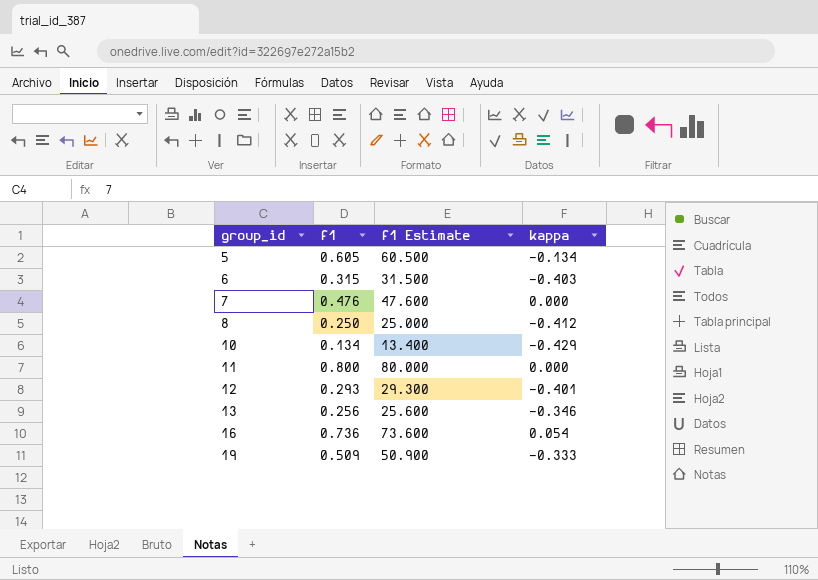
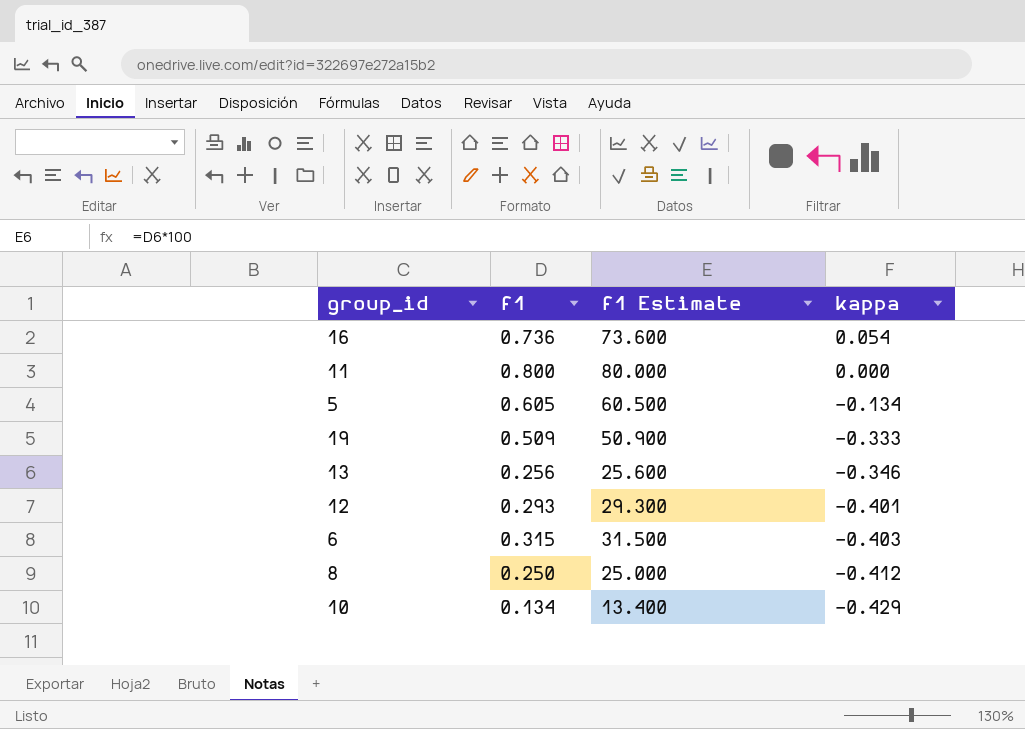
row order: group_id ascending -> kappa descending
row 7: 0.476 | 47.600 | 0.000 -> none

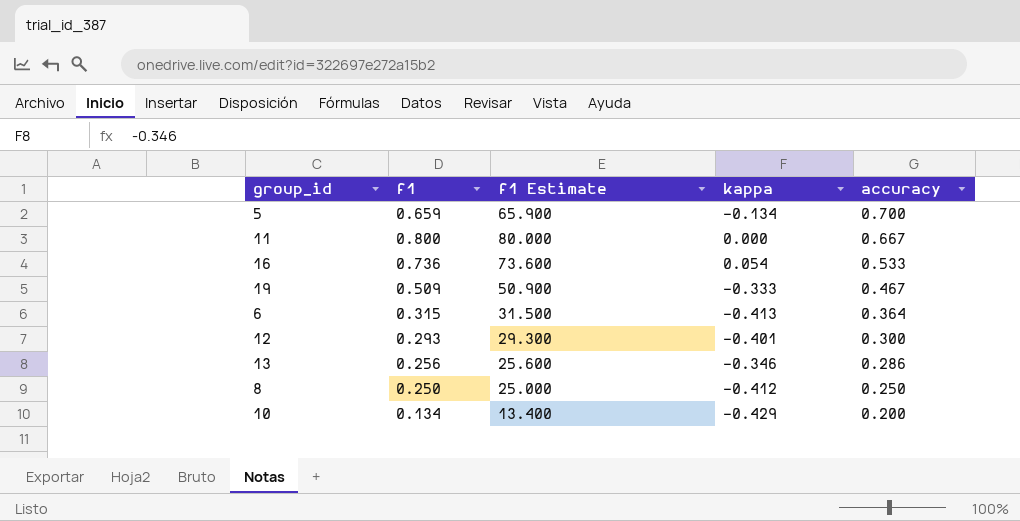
row order: kappa descending -> accuracy descending
column accuracy | position: none -> 5
5 | f1: 0.605 -> 0.659
5 | f1 Estimate: 60.500 -> 65.900
6 | kappa: -0.403 -> -0.413

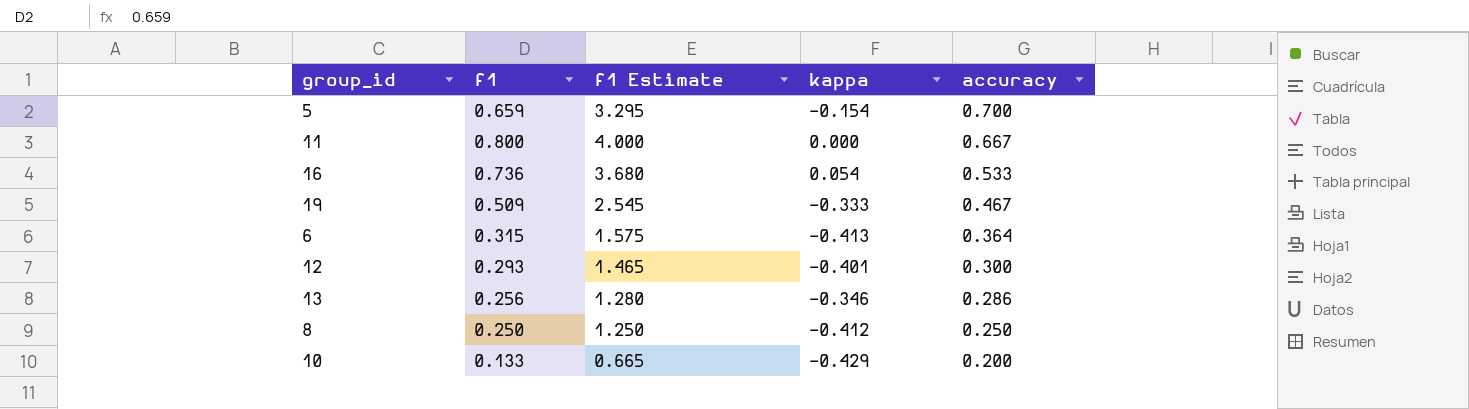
column f1 Estimate | formula: [f1] * 100 -> [f1] * 5
5 | kappa: -0.134 -> -0.154
10 | f1: 0.134 -> 0.133

